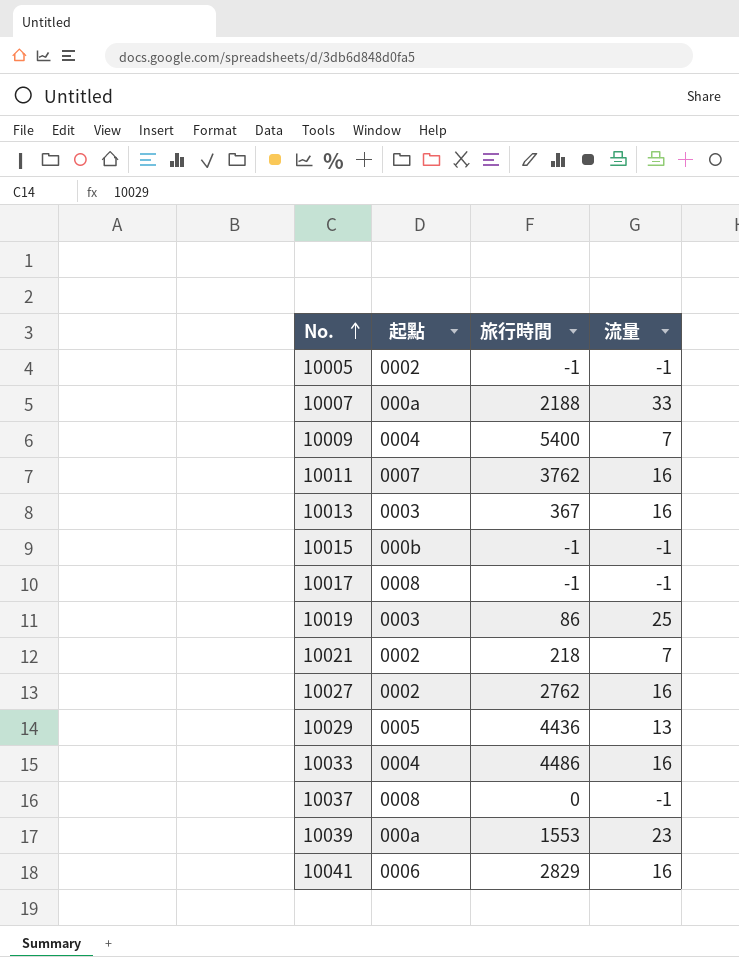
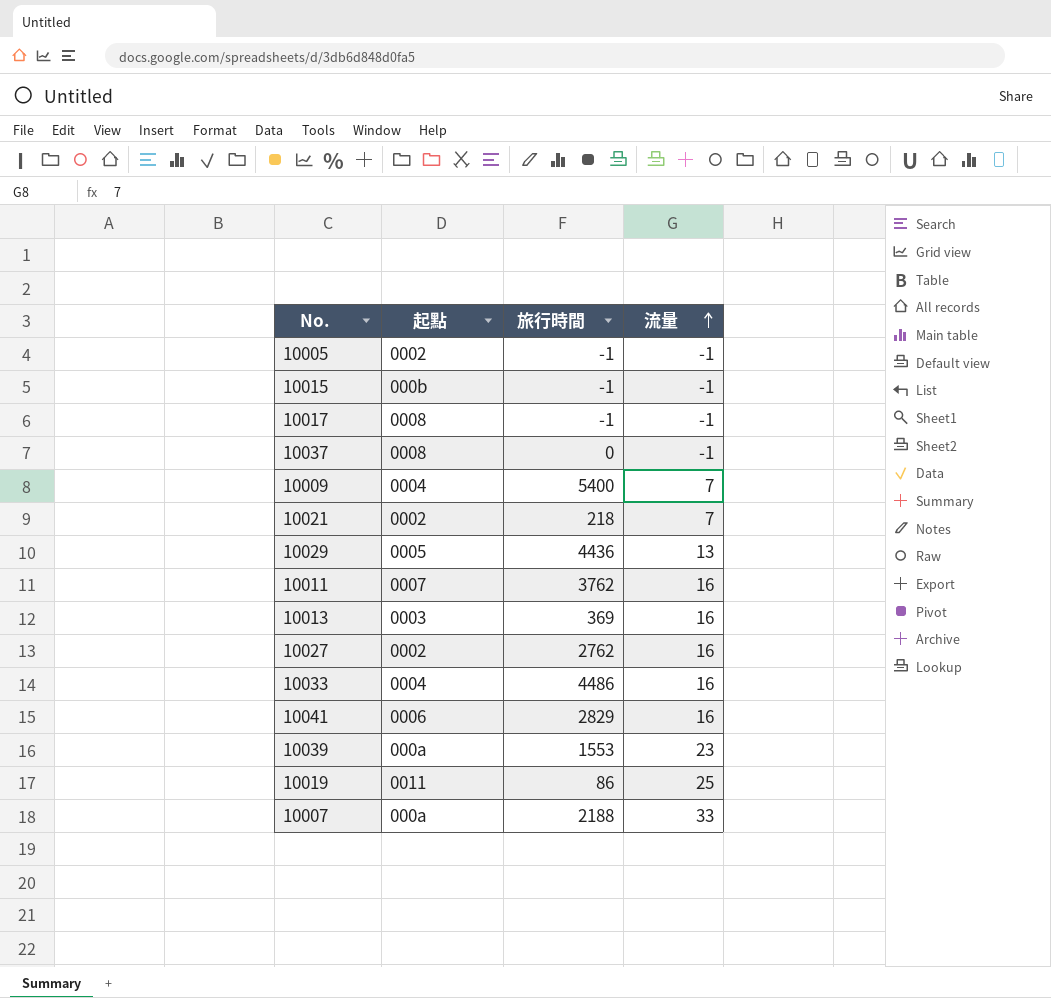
row order: No. ascending -> 流量 ascending
10013 | 旅行時間: 367 -> 369
10019 | 起點: 0003 -> 0011

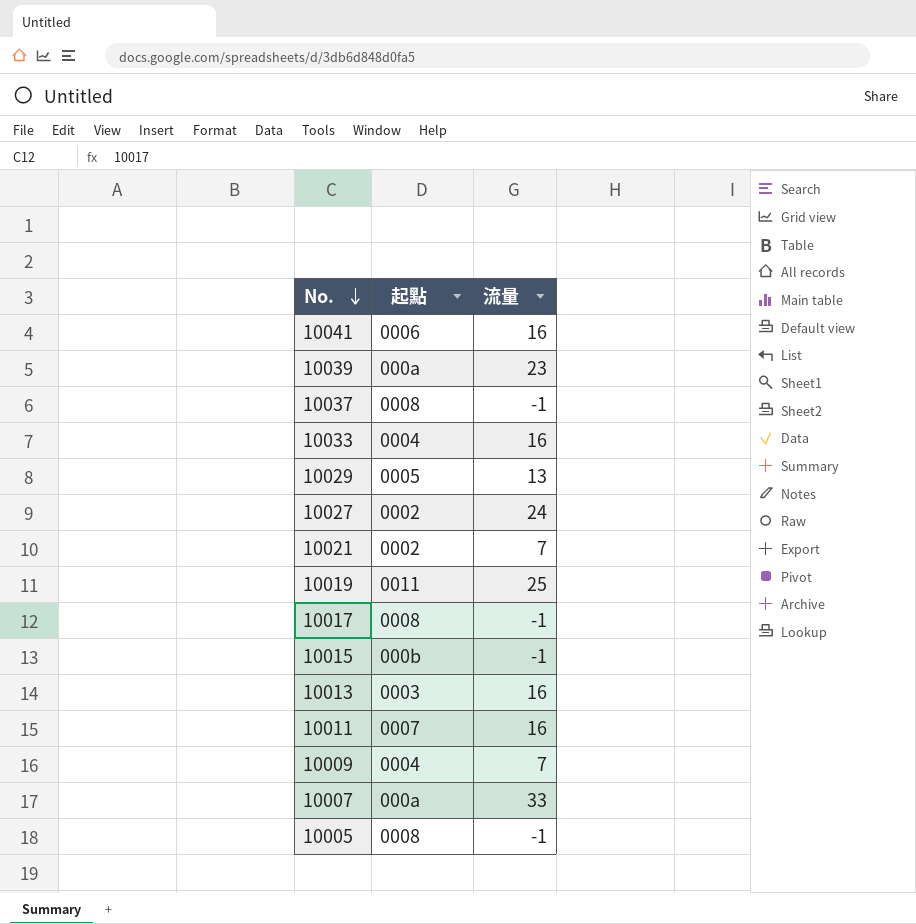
row order: 流量 ascending -> No. descending
column 旅行時間 | position: 3 -> none
10027 | 流量: 16 -> 24
10005 | 起點: 0002 -> 0008

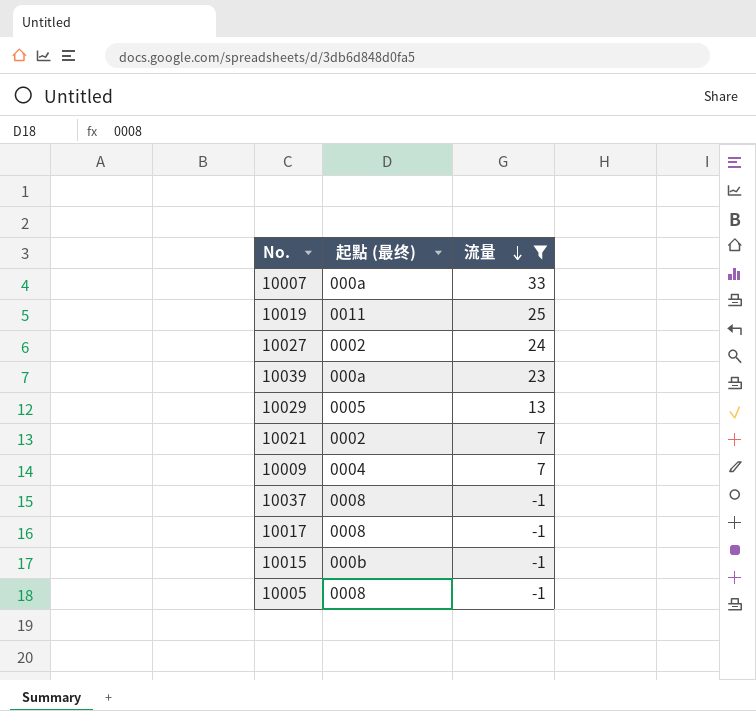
filter: none -> 流量 != 16
row order: No. descending -> 流量 descending
column name: 起點 -> 起點 (最终)

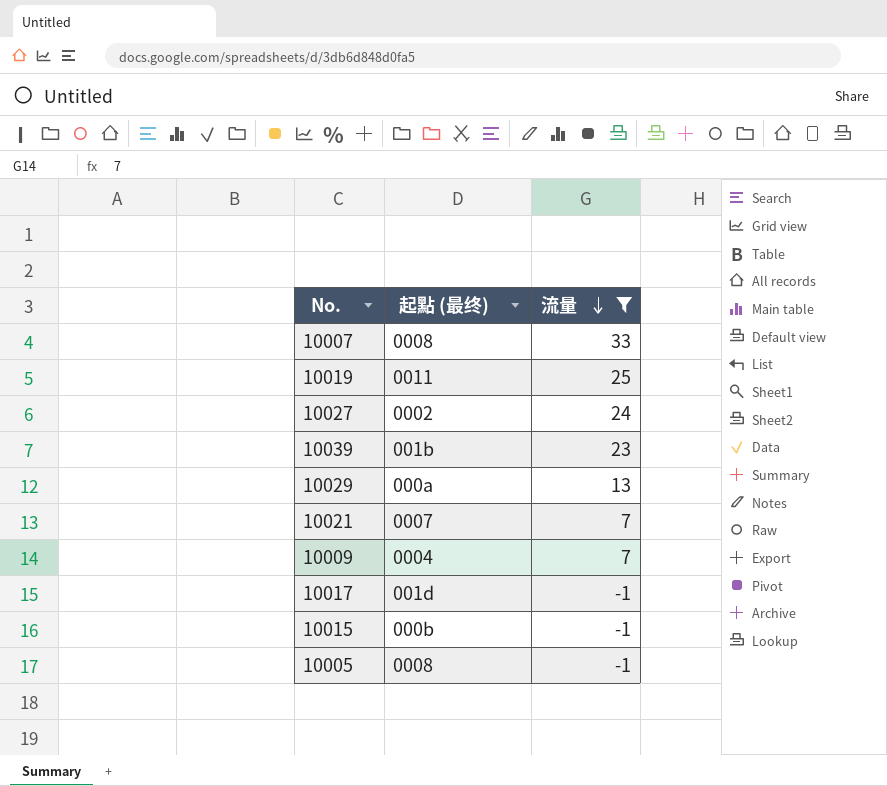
row 10037: 0008 | -1 -> none
10007 | 起點 (最终): 000a -> 0008
10039 | 起點 (最终): 000a -> 001b
10029 | 起點 (最终): 0005 -> 000a
10021 | 起點 (最终): 0002 -> 0007
10017 | 起點 (最终): 0008 -> 001d

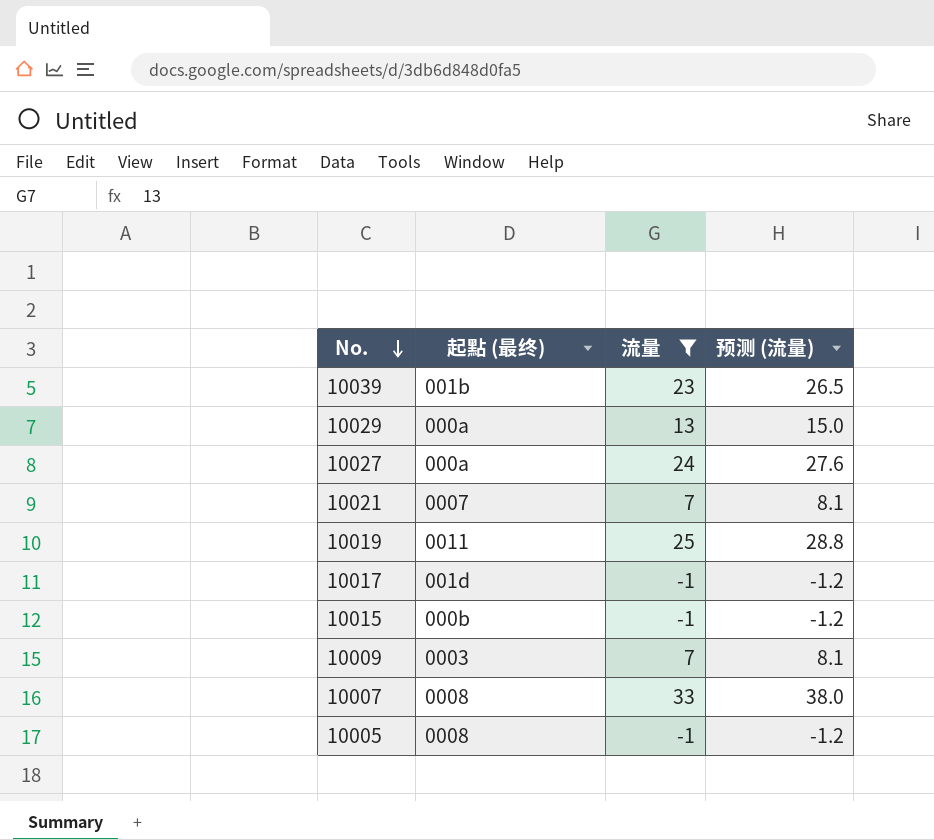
row order: 流量 descending -> No. descending
column 预测 (流量) | formula: none -> [流量] * 1.15
10027 | 起點 (最终): 0002 -> 000a
10009 | 起點 (最终): 0004 -> 0003

